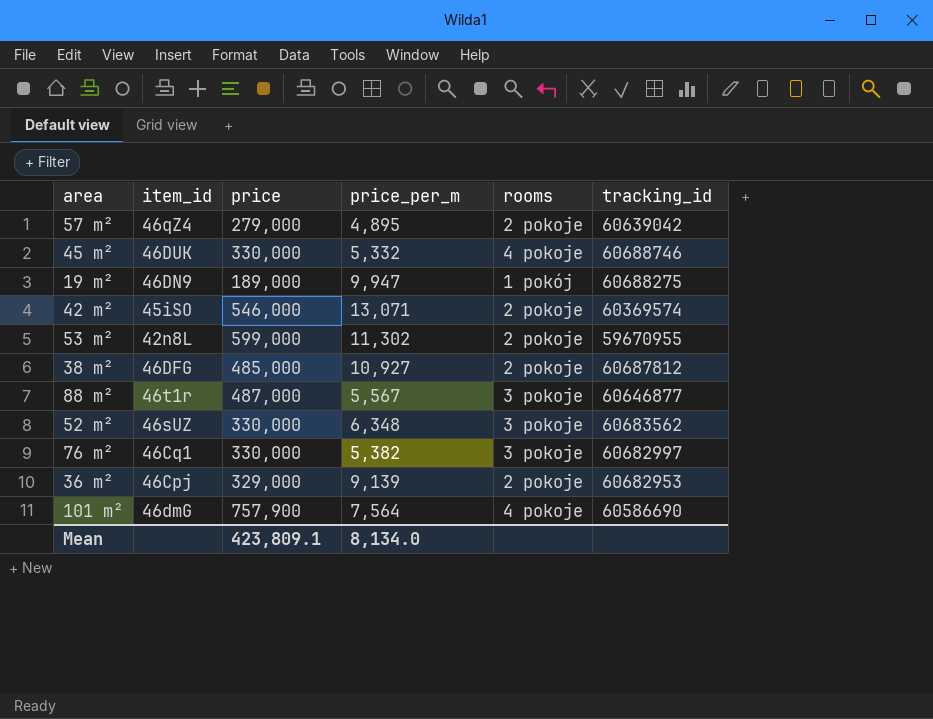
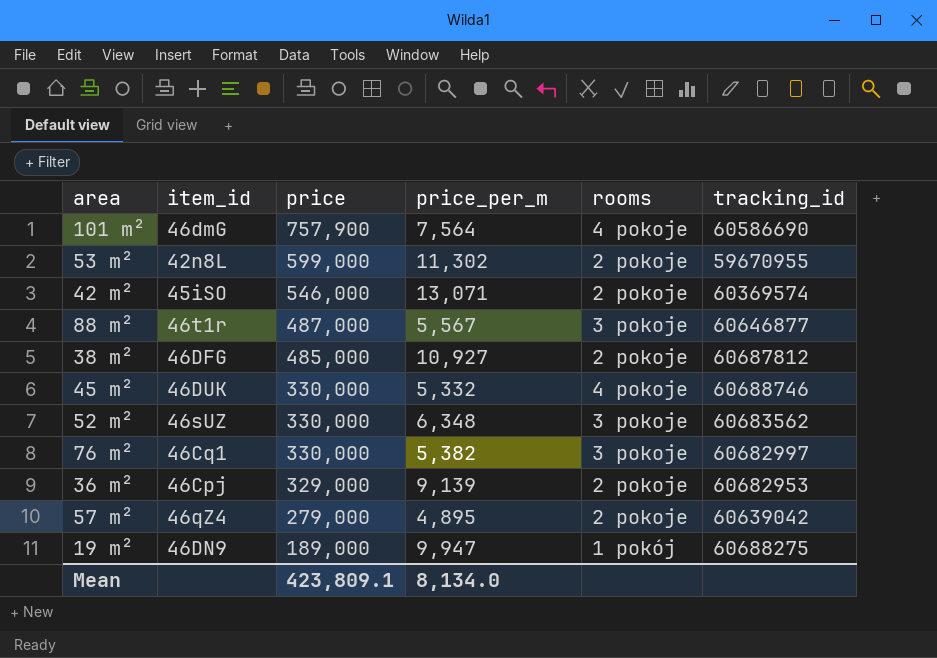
row order: none -> price descending

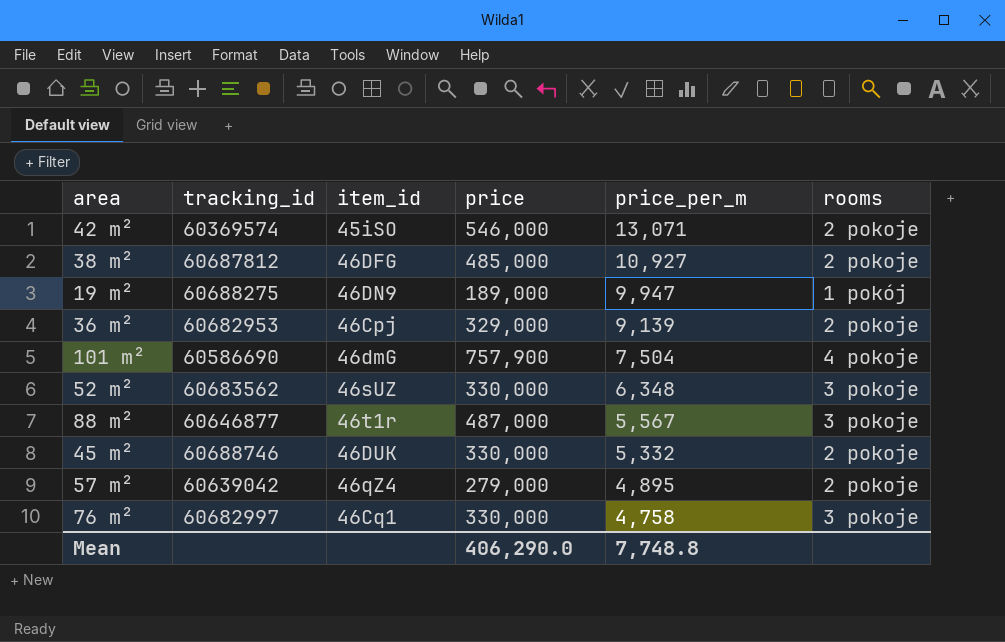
row order: price descending -> price_per_m descending
column tracking_id | position: 6 -> 2
row 53 m²: 42n8L | 599,000 | 11,302 | 2 pokoje | 59670955 -> none
101 m² | price_per_m: 7,564 -> 7,504
45 m² | rooms: 4 pokoje -> 2 pokoje
76 m² | price_per_m: 5,382 -> 4,758
Mean | price: 423,809.1 -> 406,290.0
Mean | price_per_m: 8,134.0 -> 7,748.8

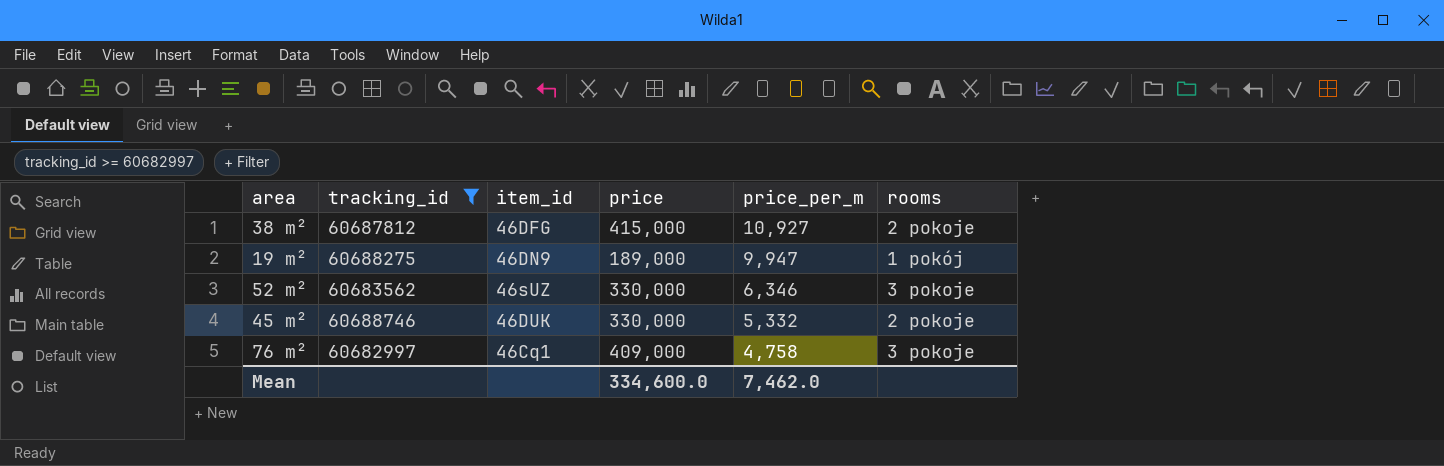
filter: none -> tracking_id >= 60682997
38 m² | price: 485,000 -> 415,000
52 m² | price_per_m: 6,348 -> 6,346
76 m² | price: 330,000 -> 409,000
Mean | price: 406,290.0 -> 334,600.0
Mean | price_per_m: 7,748.8 -> 7,462.0

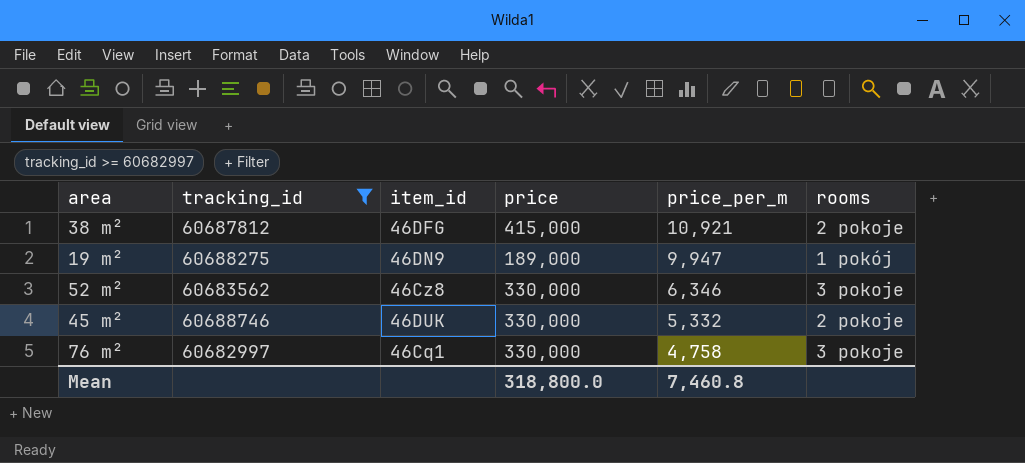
38 m² | price_per_m: 10,927 -> 10,921
52 m² | item_id: 46sUZ -> 46Cz8
76 m² | price: 409,000 -> 330,000
Mean | price: 334,600.0 -> 318,800.0
Mean | price_per_m: 7,462.0 -> 7,460.8

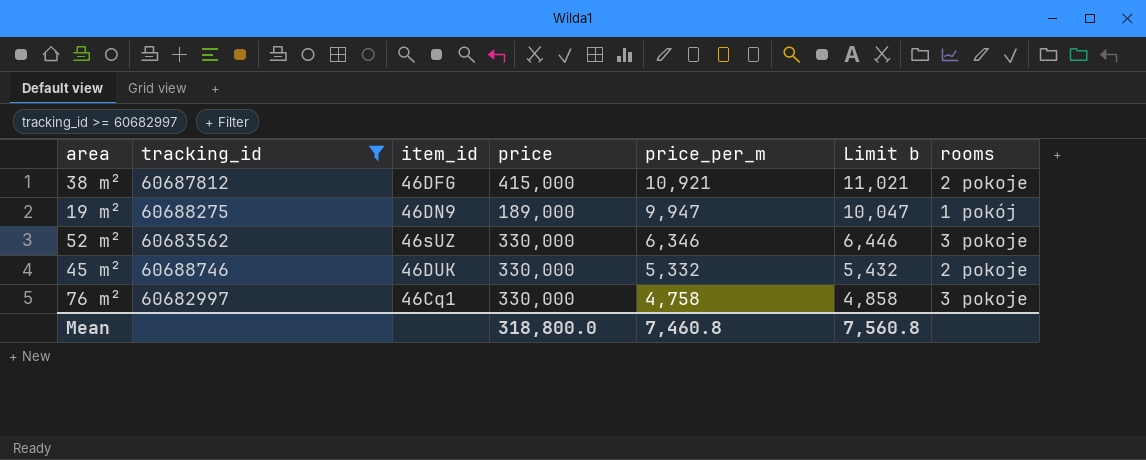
column Limit b | formula: none -> [price_per_m] + 100
52 m² | item_id: 46Cz8 -> 46sUZ

